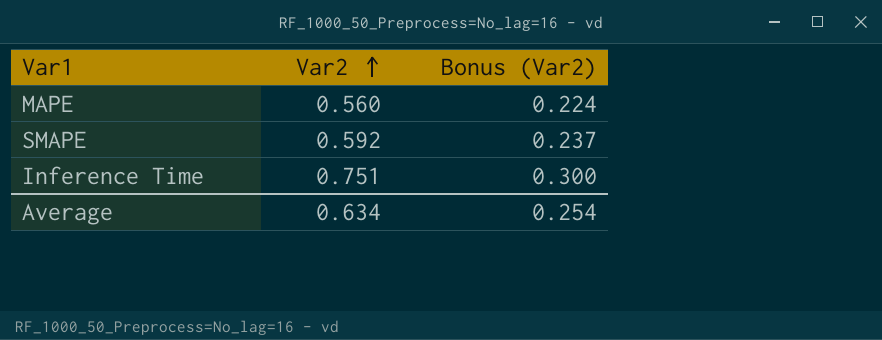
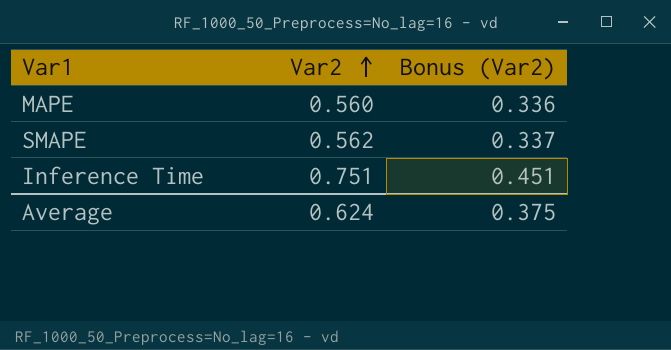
column Bonus (Var2) | formula: [Var2] * 0.4 -> [Var2] * 0.6
SMAPE | Var2: 0.592 -> 0.562
Average | Var2: 0.634 -> 0.624
Average | Bonus (Var2): 0.254 -> 0.375

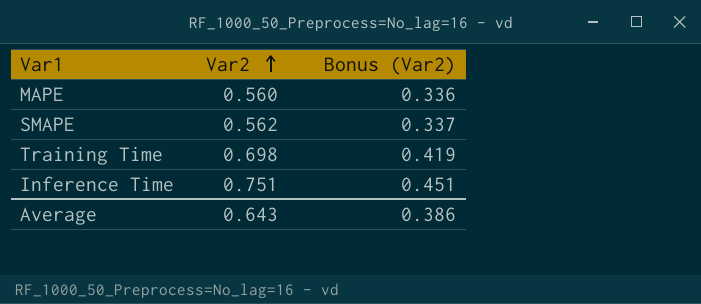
row Training Time: none -> 0.698 | 0.419
Average | Var2: 0.624 -> 0.643
Average | Bonus (Var2): 0.375 -> 0.386

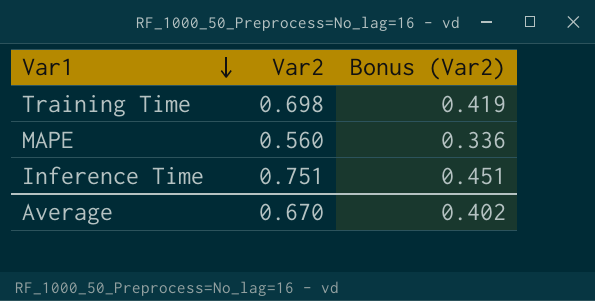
row order: Var2 ascending -> Var1 descending
row SMAPE: 0.562 | 0.337 -> none
Average | Var2: 0.643 -> 0.670
Average | Bonus (Var2): 0.386 -> 0.402

